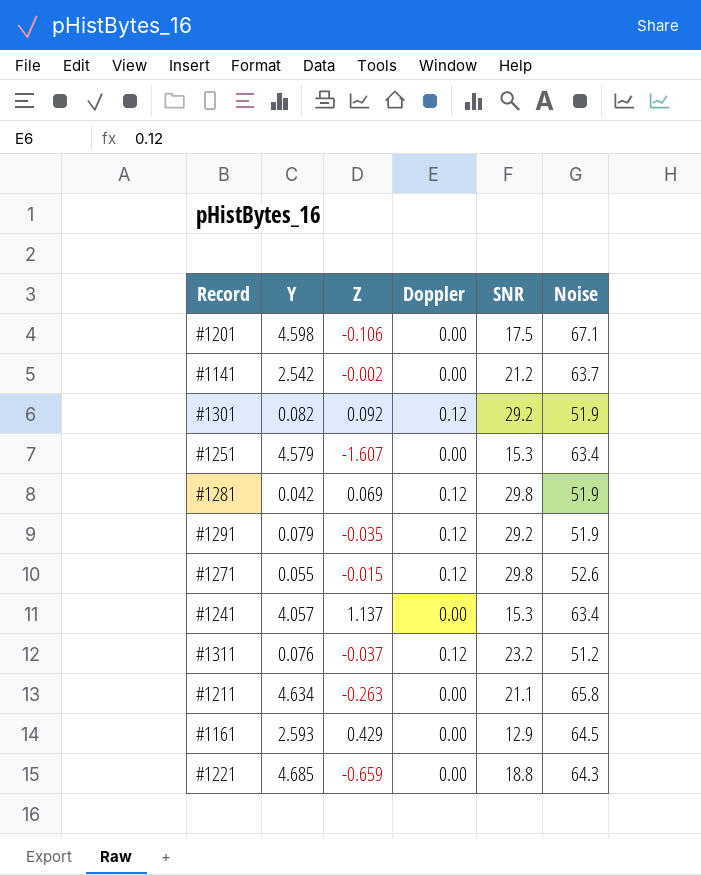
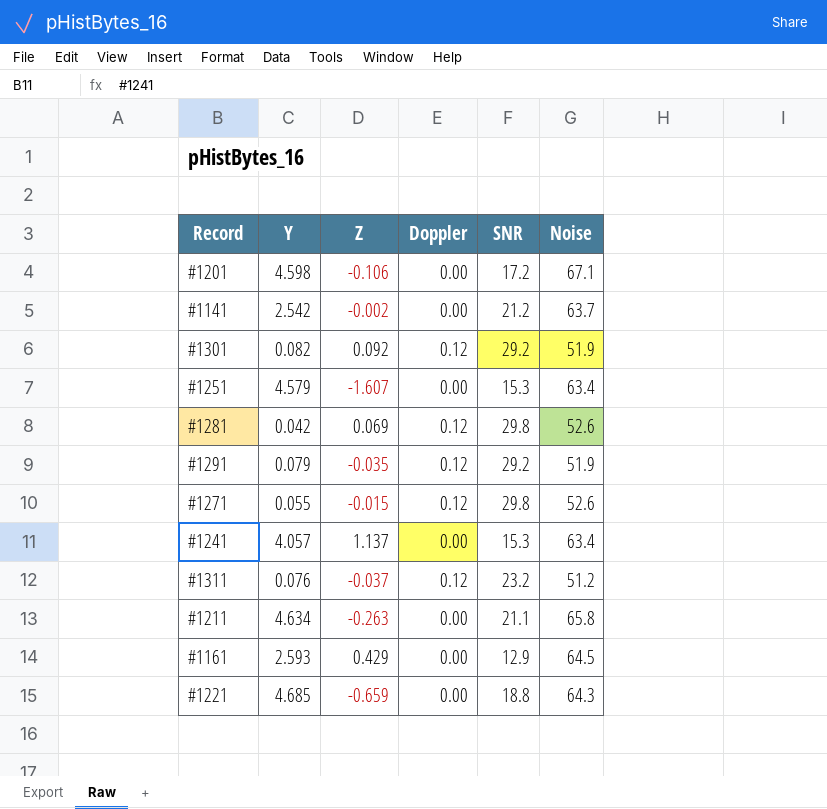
#1201 | SNR: 17.5 -> 17.2
#1281 | Noise: 51.9 -> 52.6

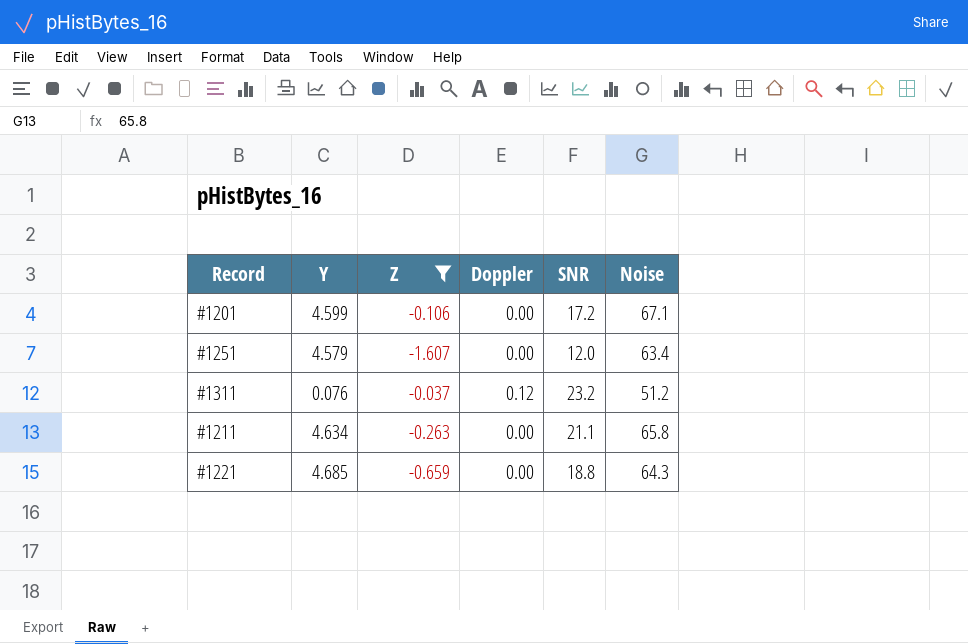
filter: none -> Z <= -0.037
#1201 | Y: 4.598 -> 4.599
#1251 | SNR: 15.3 -> 12.0

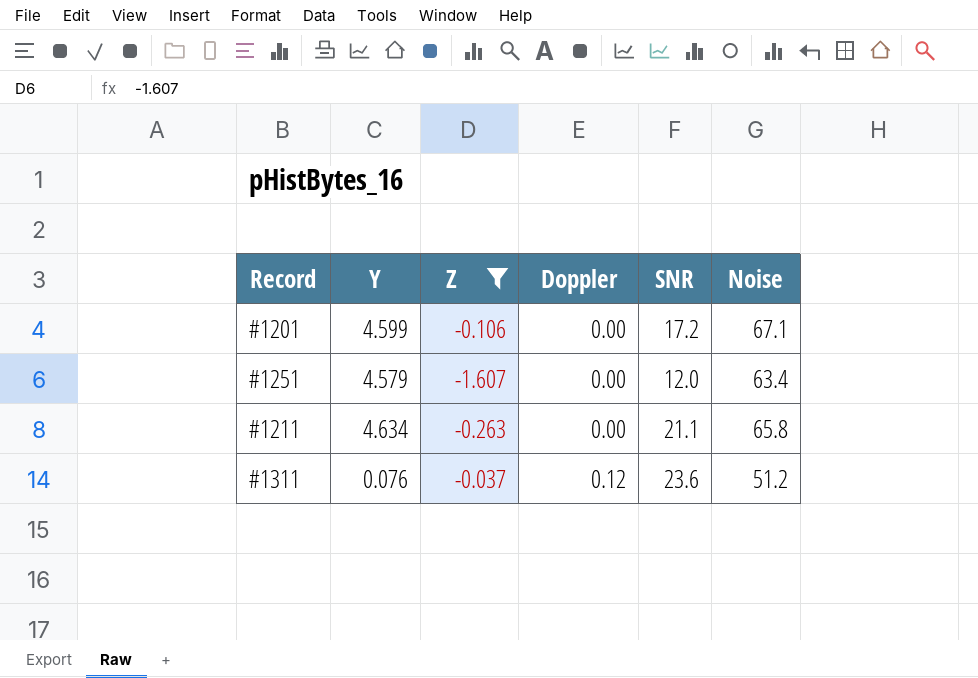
row order: none -> Doppler ascending
row #1221: 4.685 | -0.659 | 0.00 | 18.8 | 64.3 -> none
#1311 | SNR: 23.2 -> 23.6

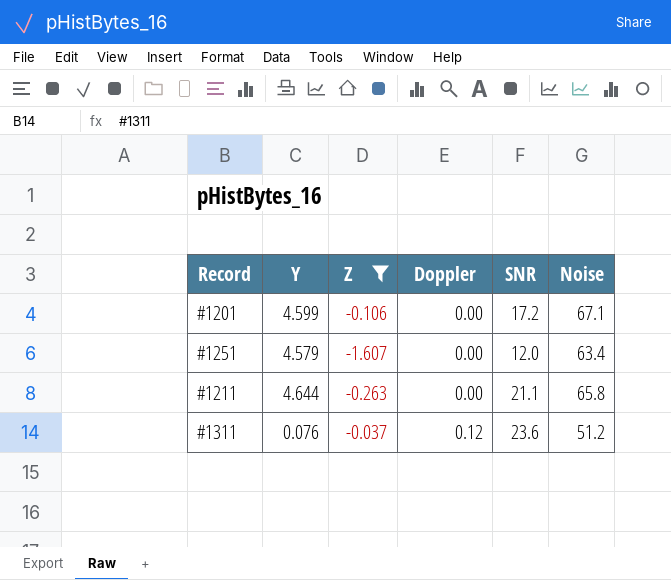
#1211 | Y: 4.634 -> 4.644

